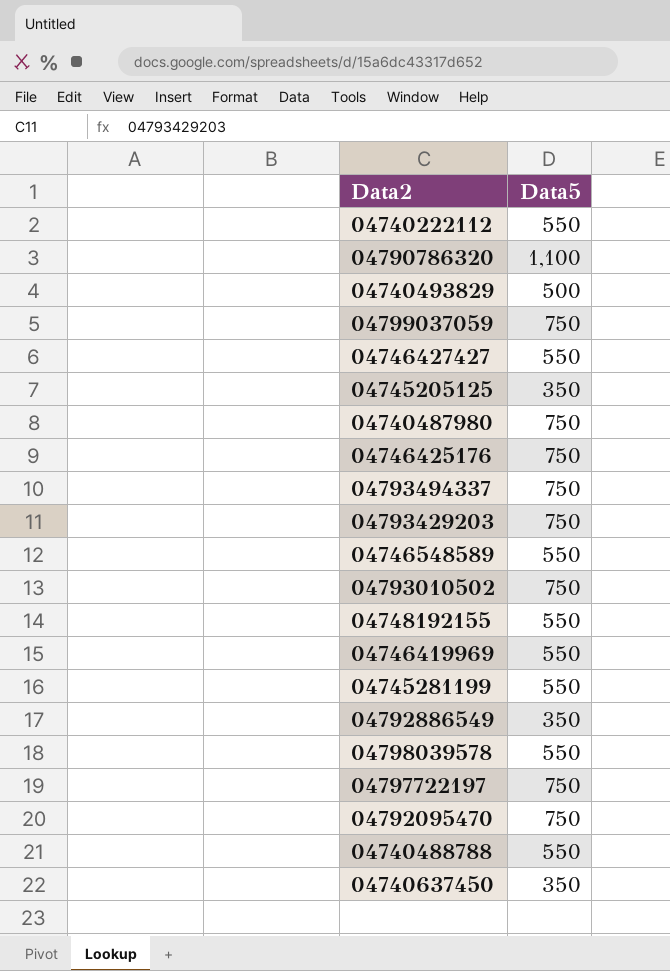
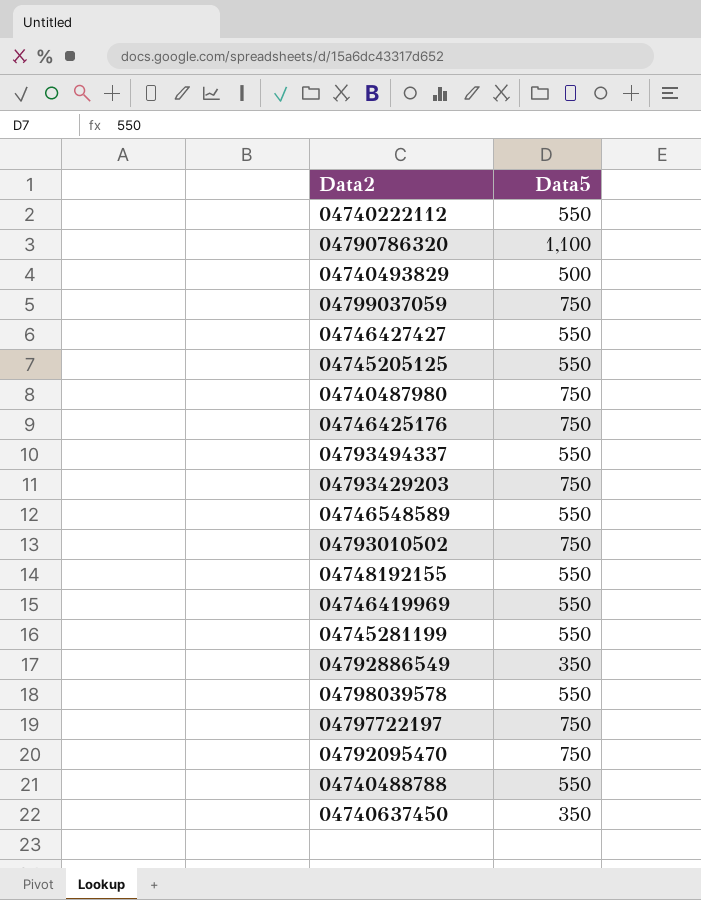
04745205125 | Data5: 350 -> 550
04793494337 | Data5: 750 -> 550

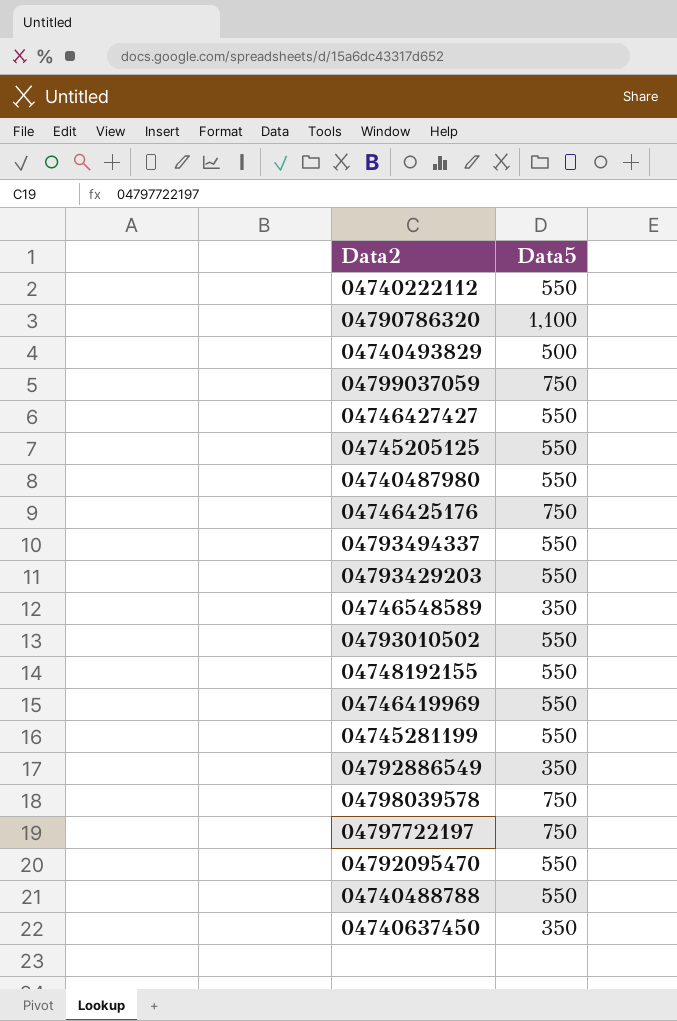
04740487980 | Data5: 750 -> 550
04793429203 | Data5: 750 -> 550
04746548589 | Data5: 550 -> 350
04793010502 | Data5: 750 -> 550
04798039578 | Data5: 550 -> 750
04792095470 | Data5: 750 -> 550

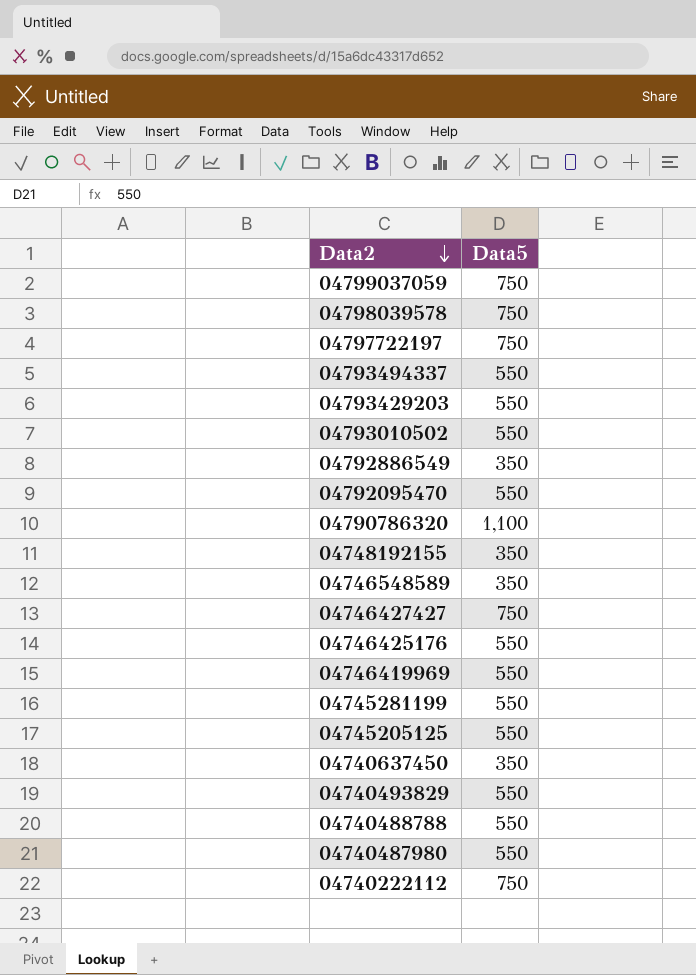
row order: none -> Data2 descending
04748192155 | Data5: 550 -> 350
04746427427 | Data5: 550 -> 750
04746425176 | Data5: 750 -> 550
04740493829 | Data5: 500 -> 550
04740222112 | Data5: 550 -> 750

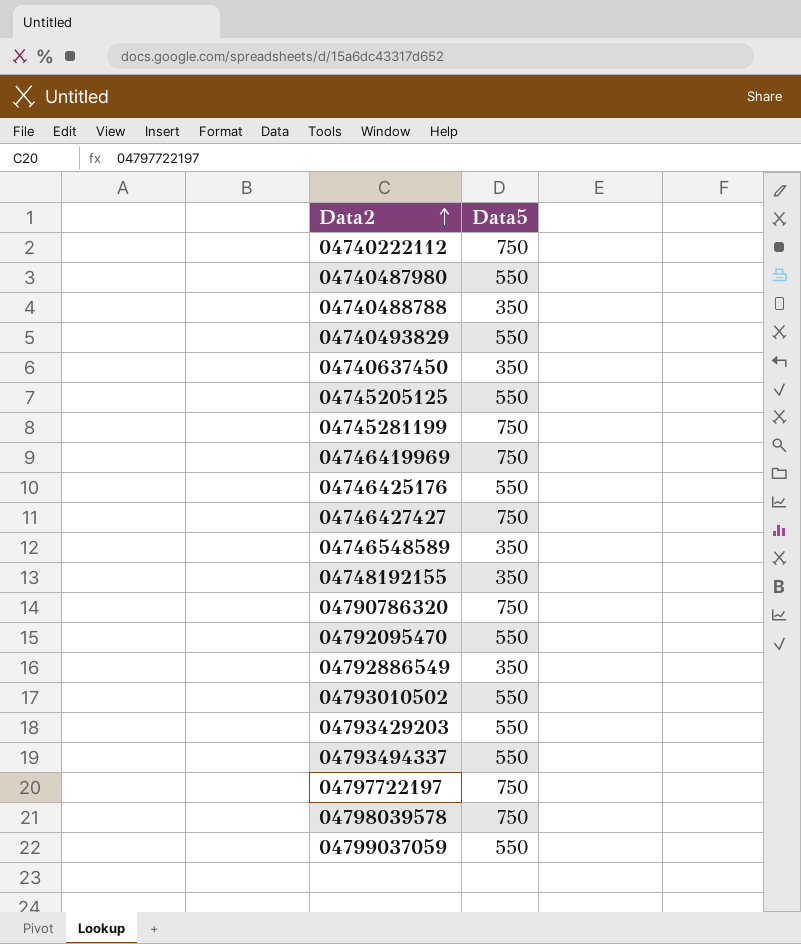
row order: Data2 descending -> Data2 ascending
04740488788 | Data5: 550 -> 350
04745281199 | Data5: 550 -> 750
04746419969 | Data5: 550 -> 750
04790786320 | Data5: 1,100 -> 750
04799037059 | Data5: 750 -> 550

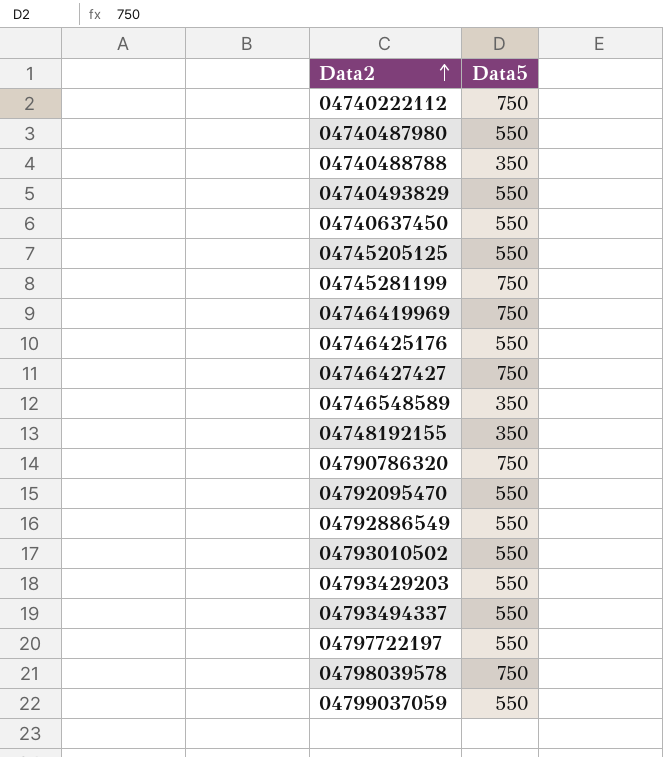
04740637450 | Data5: 350 -> 550
04792886549 | Data5: 350 -> 550
04797722197 | Data5: 750 -> 550

